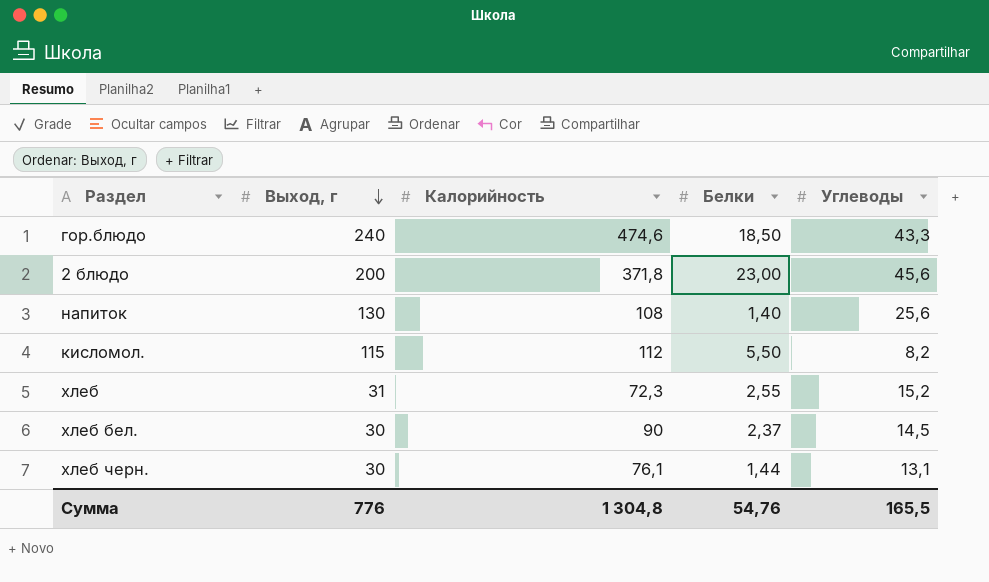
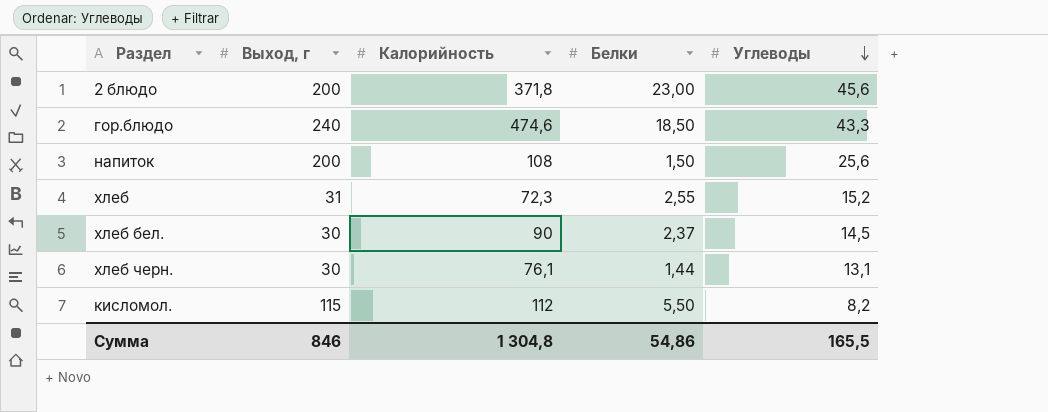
row order: Выход, г descending -> Углеводы descending
напиток | Выход, г: 130 -> 200
напиток | Белки: 1,40 -> 1,50
Сумма | Выход, г: 776 -> 846
Сумма | Белки: 54,76 -> 54,86

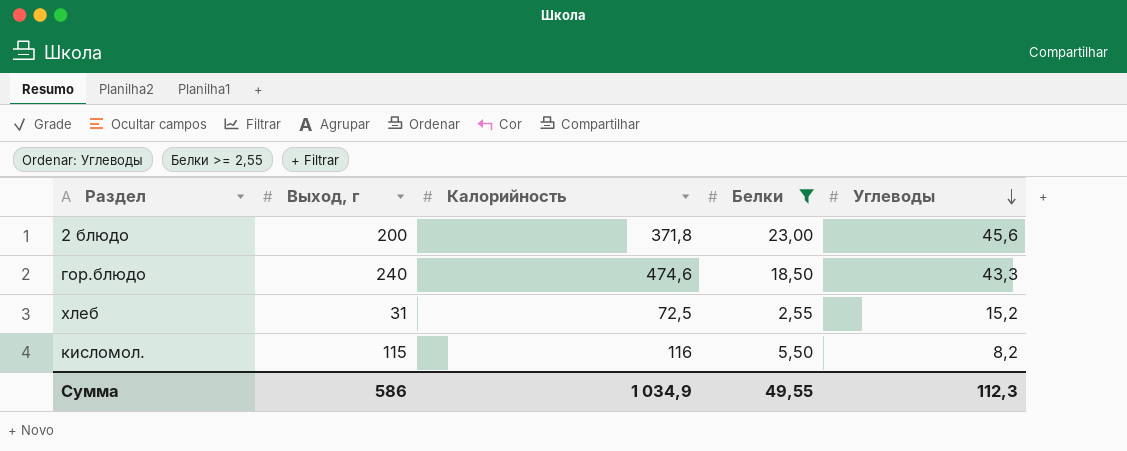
filter: none -> Белки >= 2,55
хлеб | Калорийность: 72,3 -> 72,5
кисломол. | Калорийность: 112 -> 116
Сумма | Выход, г: 846 -> 586
Сумма | Калорийность: 1 304,8 -> 1 034,9
Сумма | Белки: 54,86 -> 49,55
Сумма | Углеводы: 165,5 -> 112,3

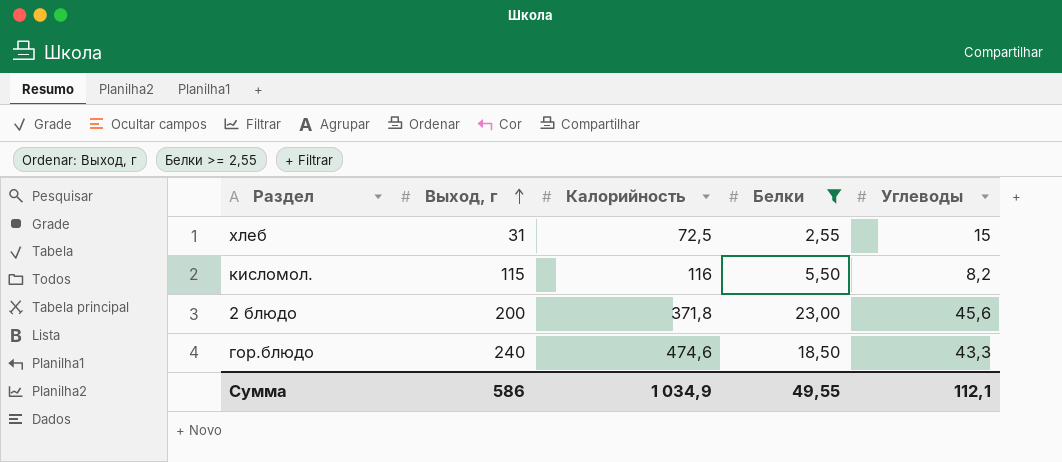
row order: Углеводы descending -> Выход, г ascending
хлеб | Углеводы: 15,2 -> 15
Сумма | Углеводы: 112,3 -> 112,1

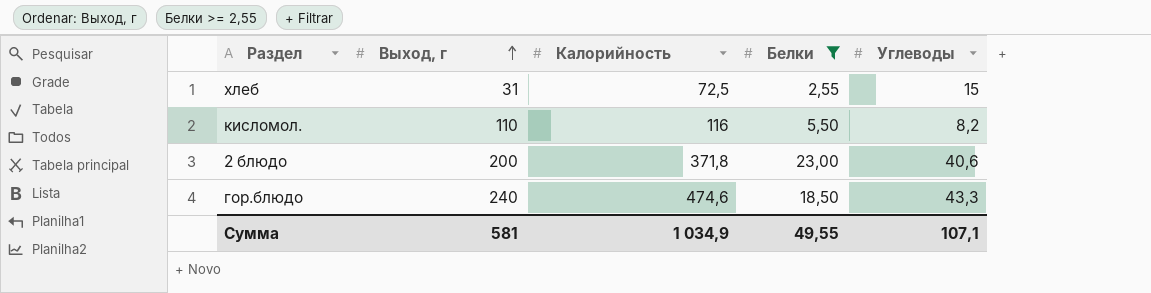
кисломол. | Выход, г: 115 -> 110
2 блюдо | Углеводы: 45,6 -> 40,6
Сумма | Выход, г: 586 -> 581
Сумма | Углеводы: 112,1 -> 107,1

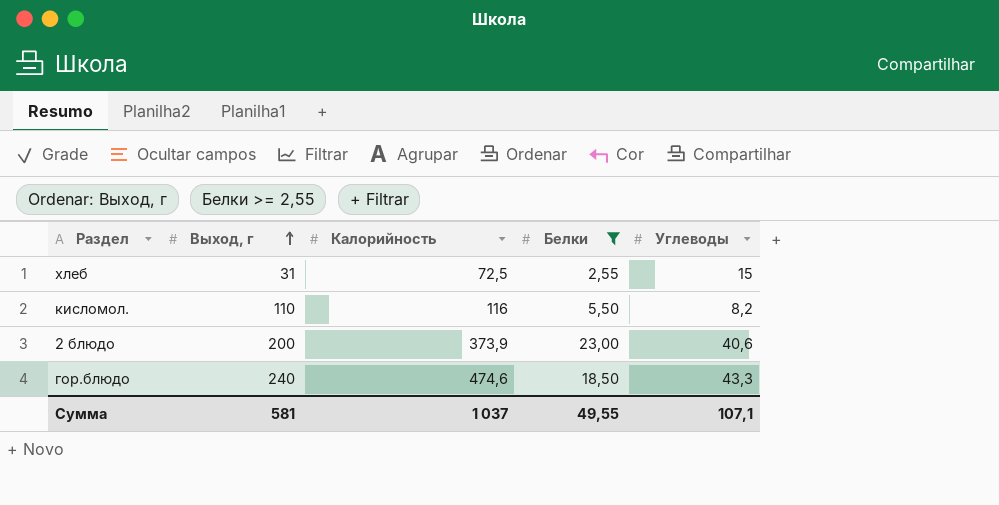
2 блюдо | Калорийность: 371,8 -> 373,9
Сумма | Калорийность: 1 034,9 -> 1 037

